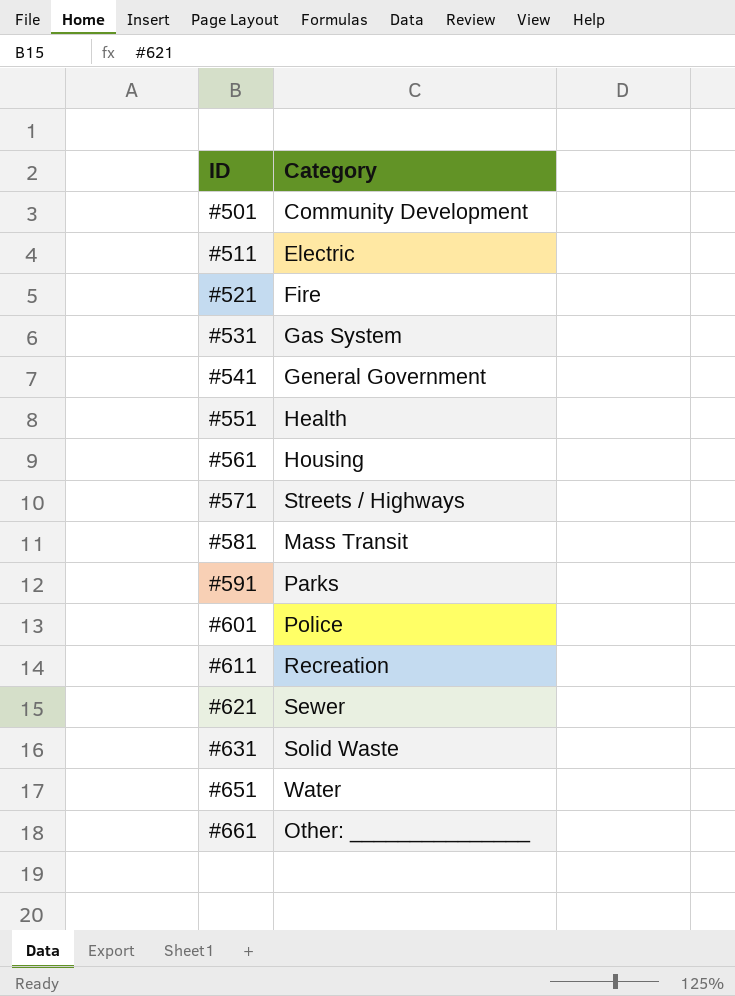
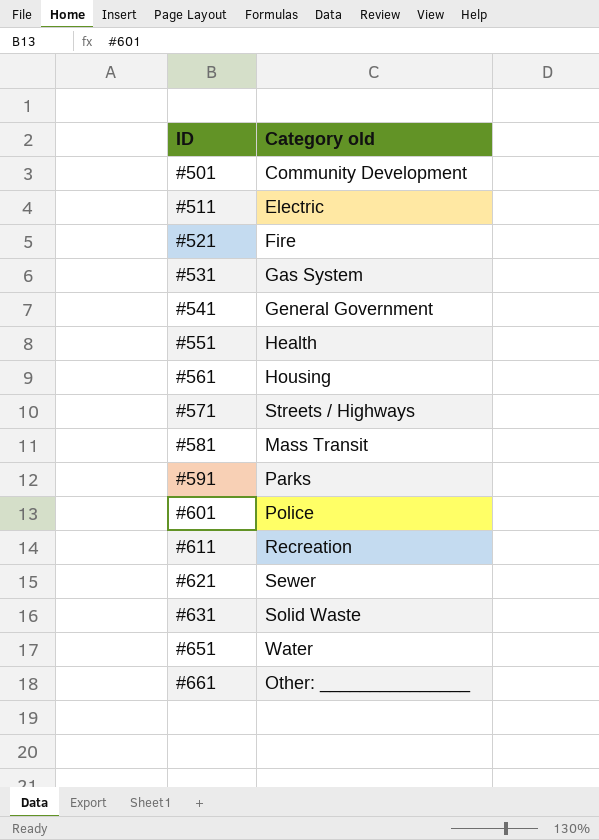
column name: Category -> Category old

